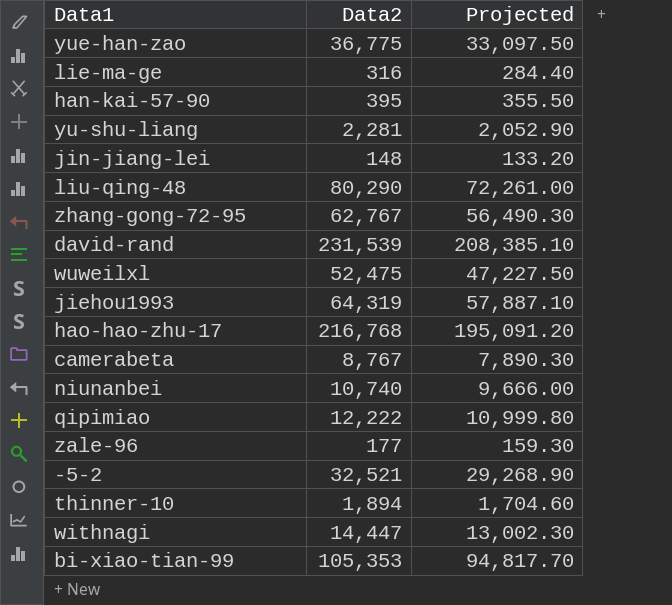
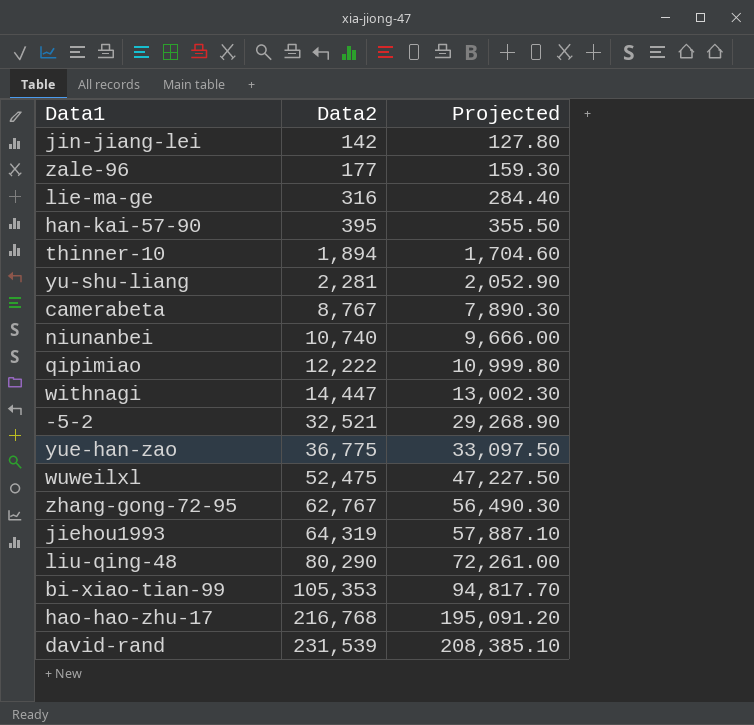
row order: none -> Data2 ascending
jin-jiang-lei | Data2: 148 -> 142
jin-jiang-lei | Projected: 133.20 -> 127.80

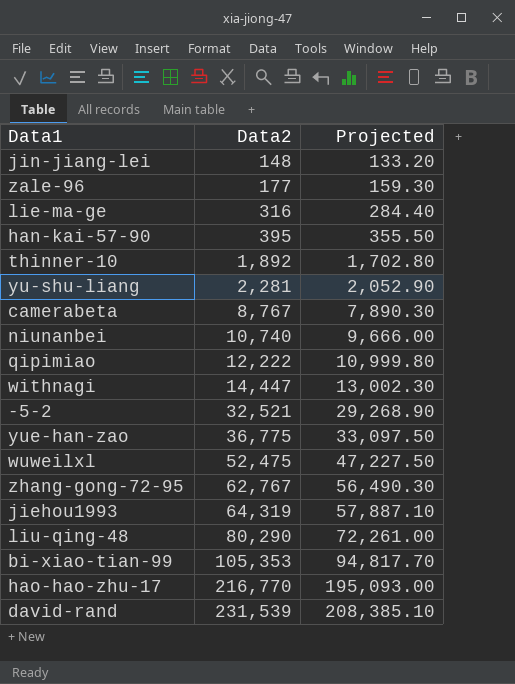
jin-jiang-lei | Data2: 142 -> 148
jin-jiang-lei | Projected: 127.80 -> 133.20
thinner-10 | Data2: 1,894 -> 1,892
thinner-10 | Projected: 1,704.60 -> 1,702.80
hao-hao-zhu-17 | Data2: 216,768 -> 216,770
hao-hao-zhu-17 | Projected: 195,091.20 -> 195,093.00

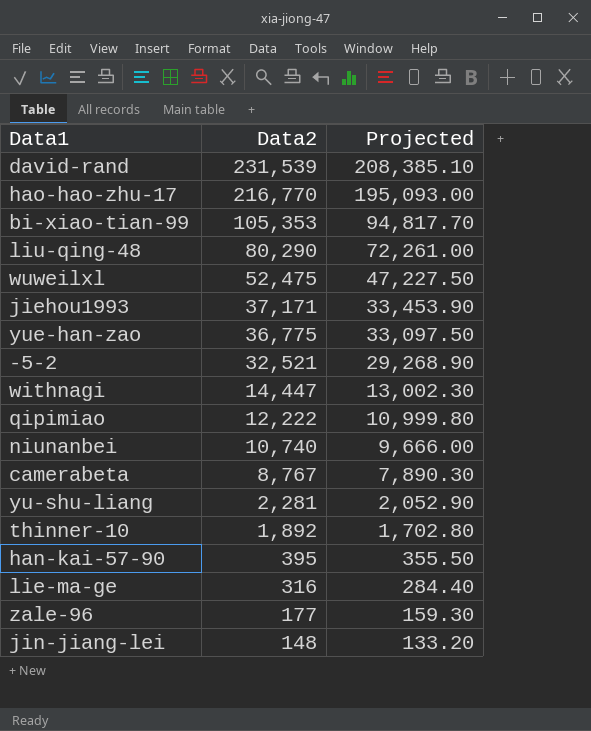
row order: Data2 ascending -> Data2 descending
row zhang-gong-72-95: 62,767 | 56,490.30 -> none
jiehou1993 | Data2: 64,319 -> 37,171
jiehou1993 | Projected: 57,887.10 -> 33,453.90

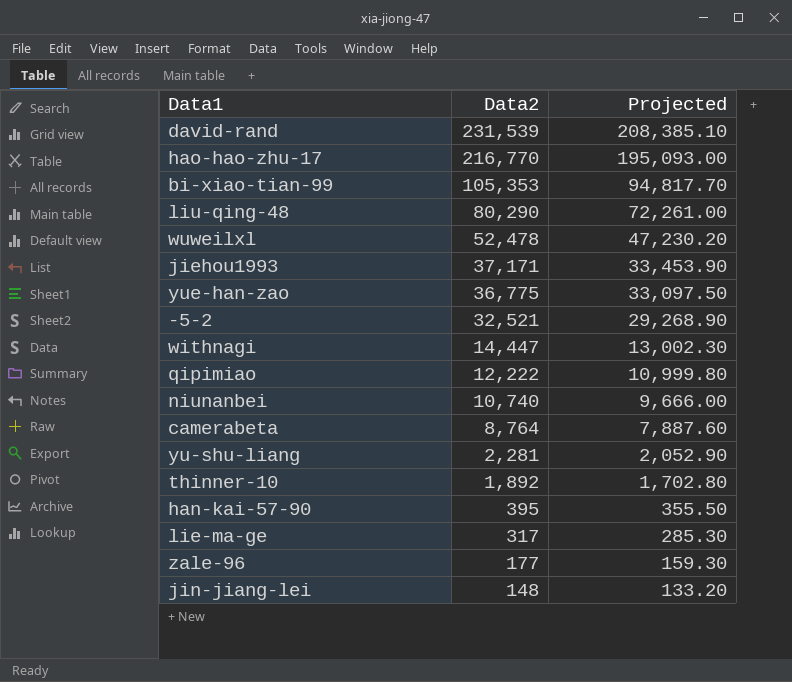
wuweilxl | Data2: 52,475 -> 52,478
wuweilxl | Projected: 47,227.50 -> 47,230.20
camerabeta | Data2: 8,767 -> 8,764
camerabeta | Projected: 7,890.30 -> 7,887.60
lie-ma-ge | Data2: 316 -> 317
lie-ma-ge | Projected: 284.40 -> 285.30

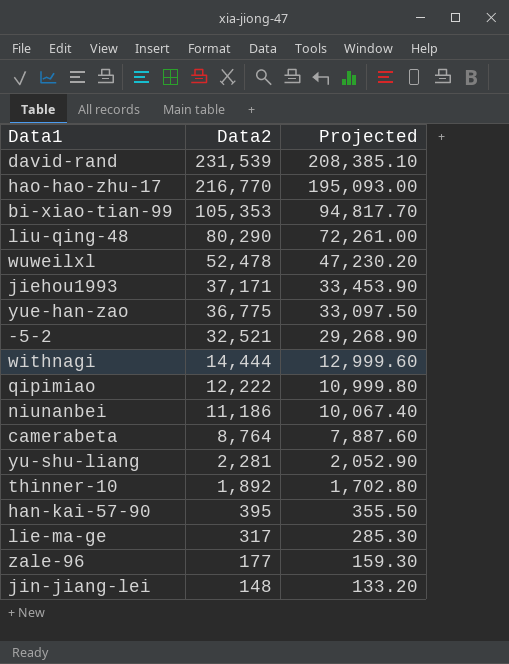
withnagi | Data2: 14,447 -> 14,444
withnagi | Projected: 13,002.30 -> 12,999.60
niunanbei | Data2: 10,740 -> 11,186
niunanbei | Projected: 9,666.00 -> 10,067.40

